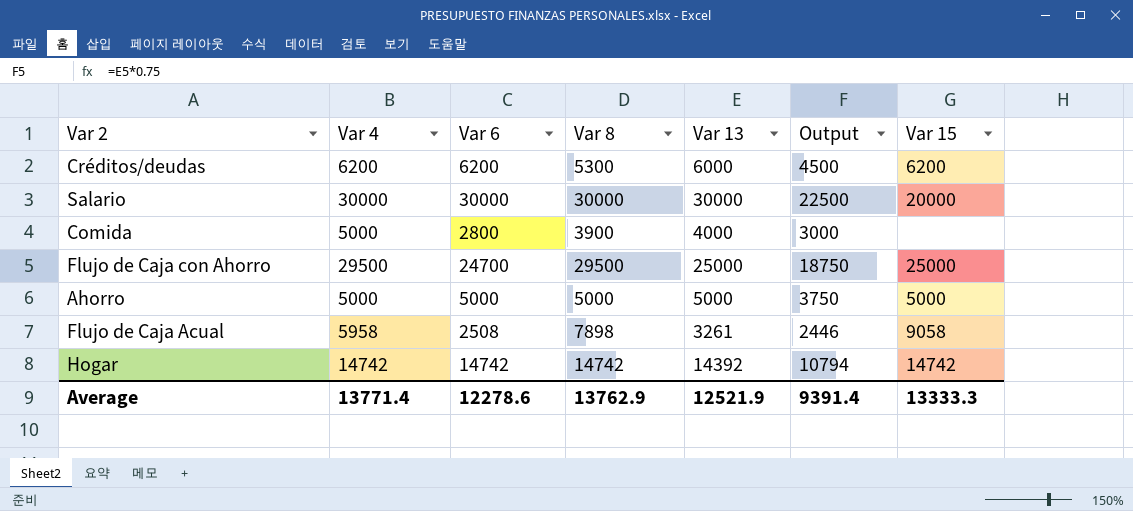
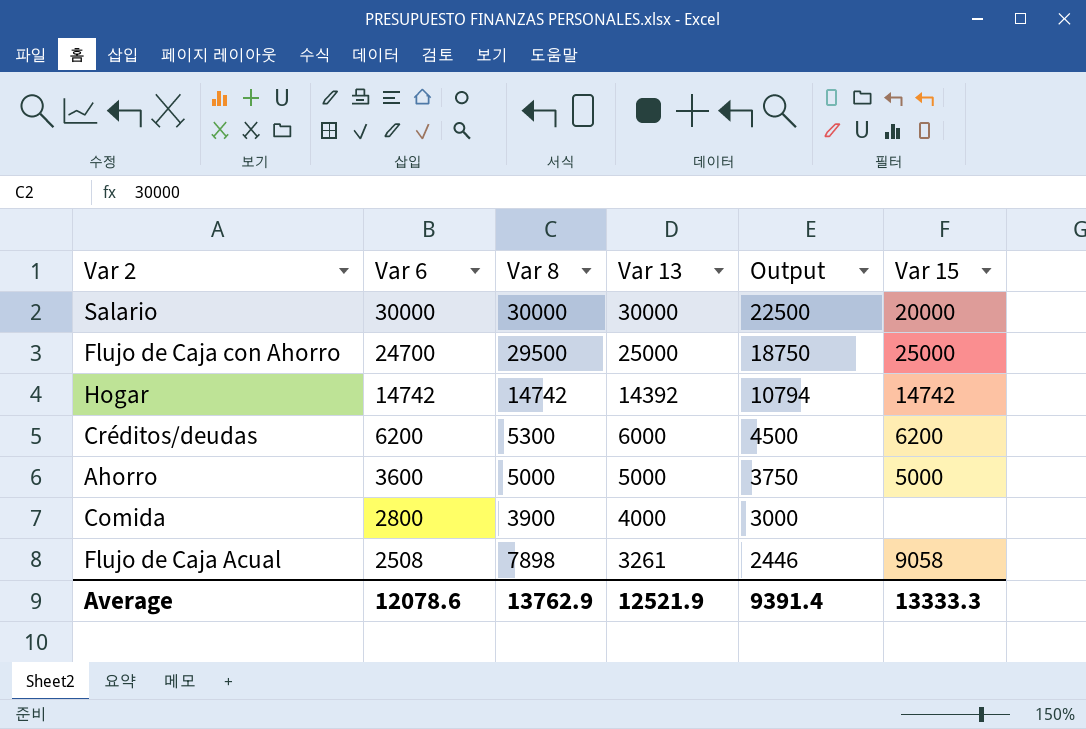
row order: none -> Var 6 descending
column Var 4 | position: 2 -> none
Ahorro | Var 6: 5000 -> 3600
Average | Var 6: 12278.6 -> 12078.6

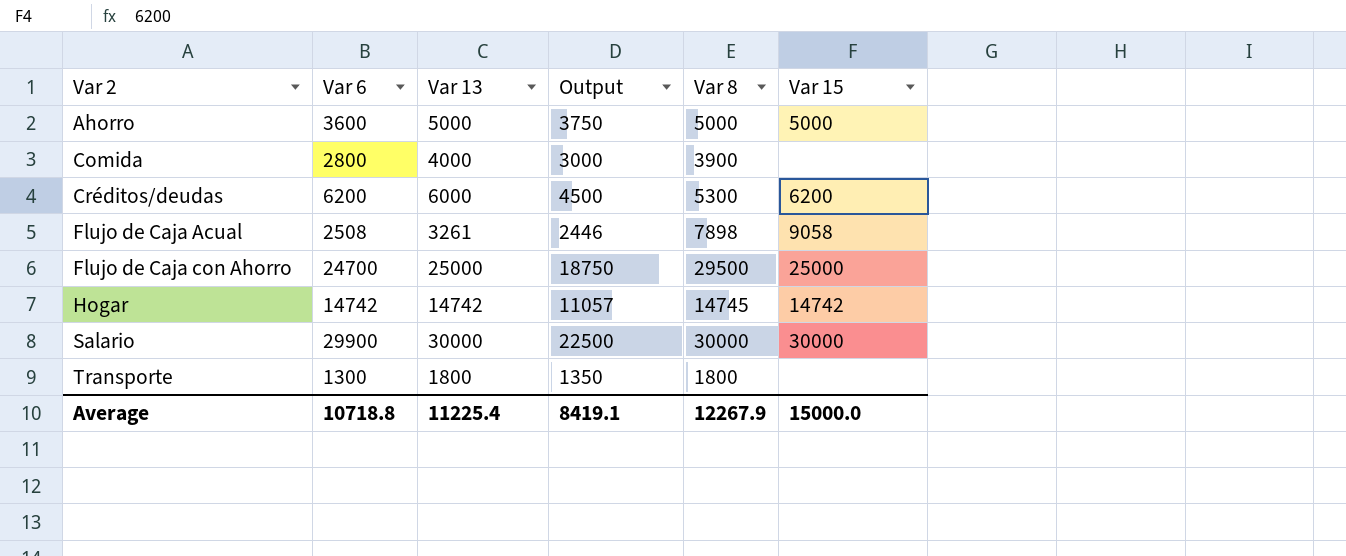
row order: Var 6 descending -> Var 2 ascending
column Var 8 | position: 3 -> 5
Hogar | Var 13: 14392 -> 14742
Hogar | Output: 10794 -> 11057
Hogar | Var 8: 14742 -> 14745
Salario | Var 6: 30000 -> 29900
Salario | Var 15: 20000 -> 30000
row Transporte: none -> 1300 | 1800 | 1350 | 1800 | none
Average | Var 6: 12078.6 -> 10718.8
Average | Var 13: 12521.9 -> 11225.4
Average | Output: 9391.4 -> 8419.1
Average | Var 8: 13762.9 -> 12267.9
Average | Var 15: 13333.3 -> 15000.0

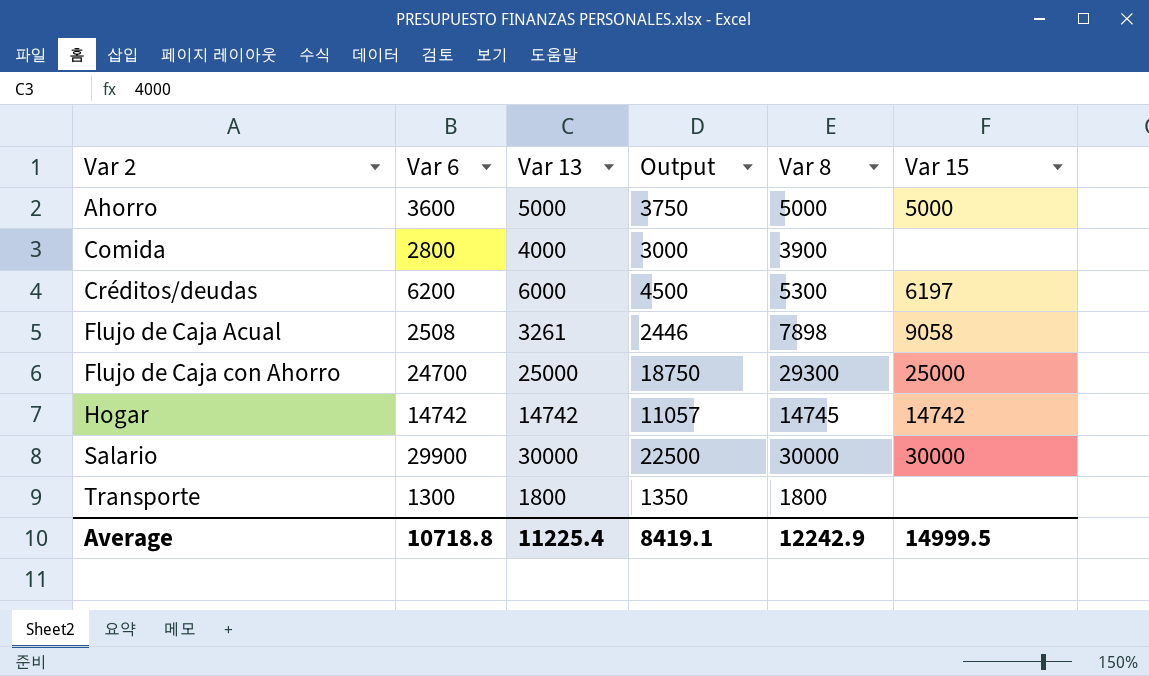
Créditos/deudas | Var 15: 6200 -> 6197
Flujo de Caja con Ahorro | Var 8: 29500 -> 29300
Average | Var 8: 12267.9 -> 12242.9
Average | Var 15: 15000.0 -> 14999.5

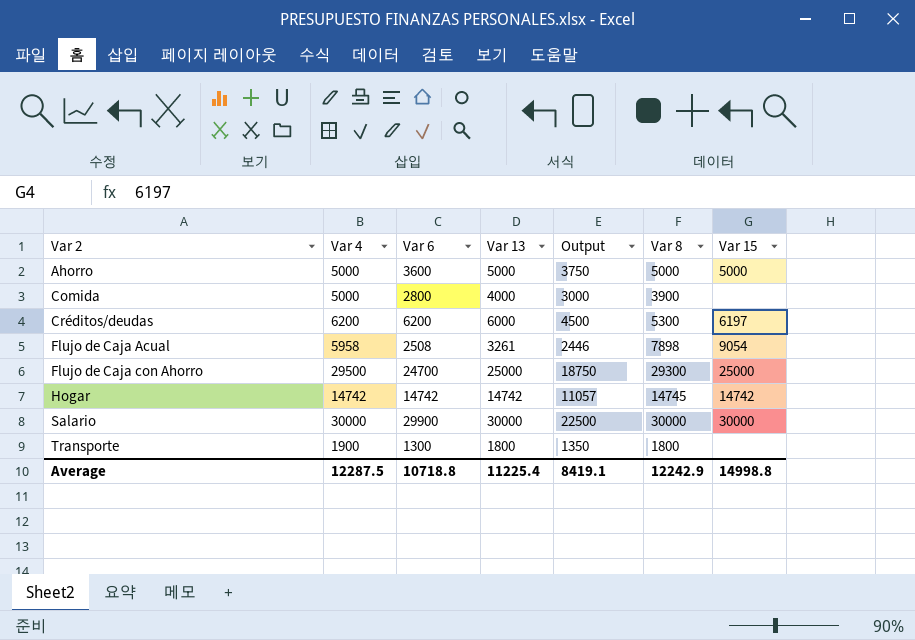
column Var 4 | position: none -> 2
Flujo de Caja Acual | Var 15: 9058 -> 9054
Average | Var 15: 14999.5 -> 14998.8

